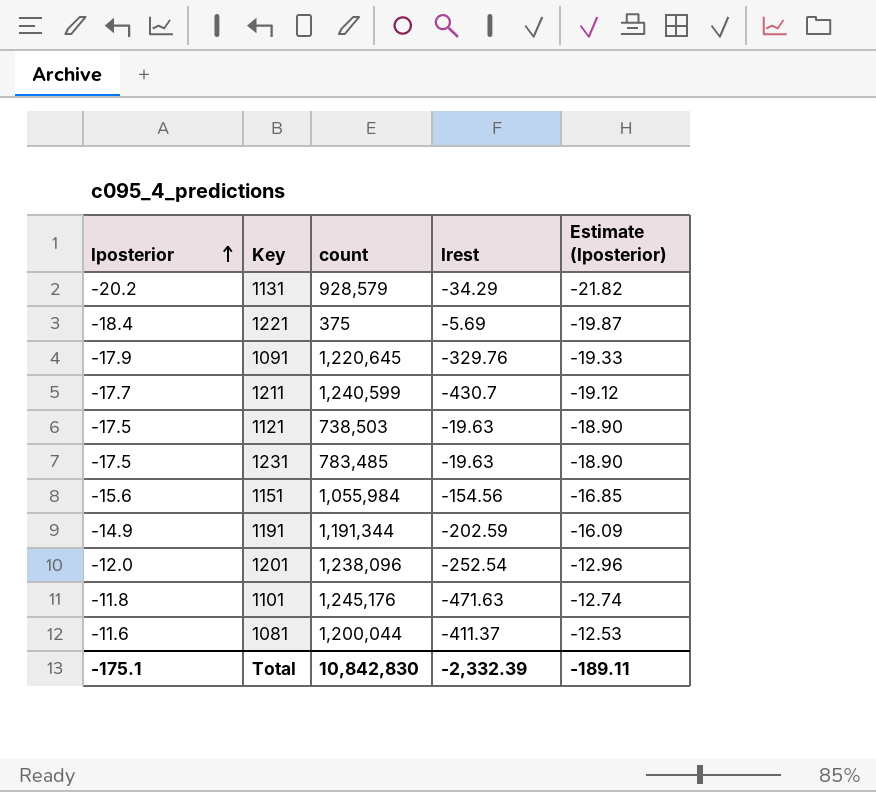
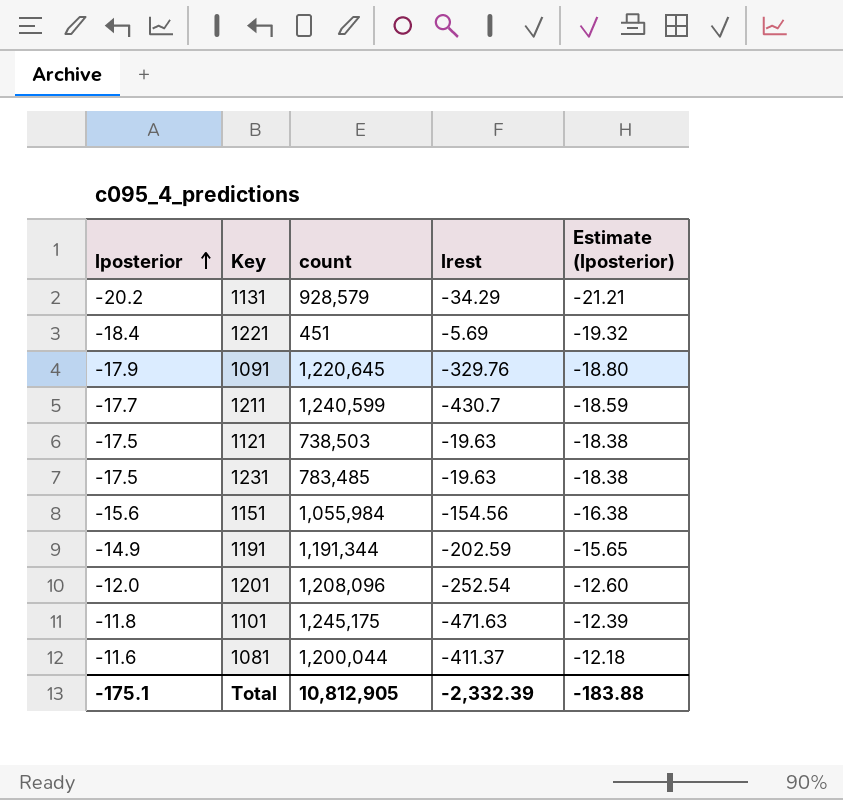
column Estimate (lposterior) | formula: [lposterior] * 1.08 -> [lposterior] * 1.05
1221 | count: 375 -> 451
1201 | count: 1,238,096 -> 1,208,096
1101 | count: 1,245,176 -> 1,245,175
Total | count: 10,842,830 -> 10,812,905
Total | Estimate (lposterior): -189.11 -> -183.88

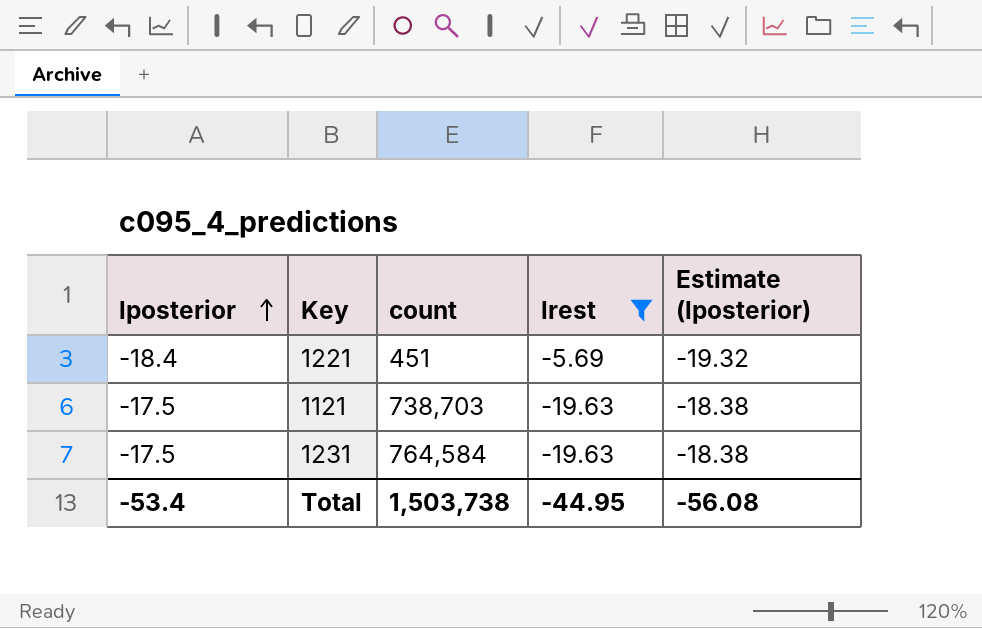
filter: none -> lrest >= -19.63
1121 | count: 738,503 -> 738,703
1231 | count: 783,485 -> 764,584
Total | lposterior: -175.1 -> -53.4
Total | count: 10,812,905 -> 1,503,738
Total | lrest: -2,332.39 -> -44.95
Total | Estimate (lposterior): -183.88 -> -56.08

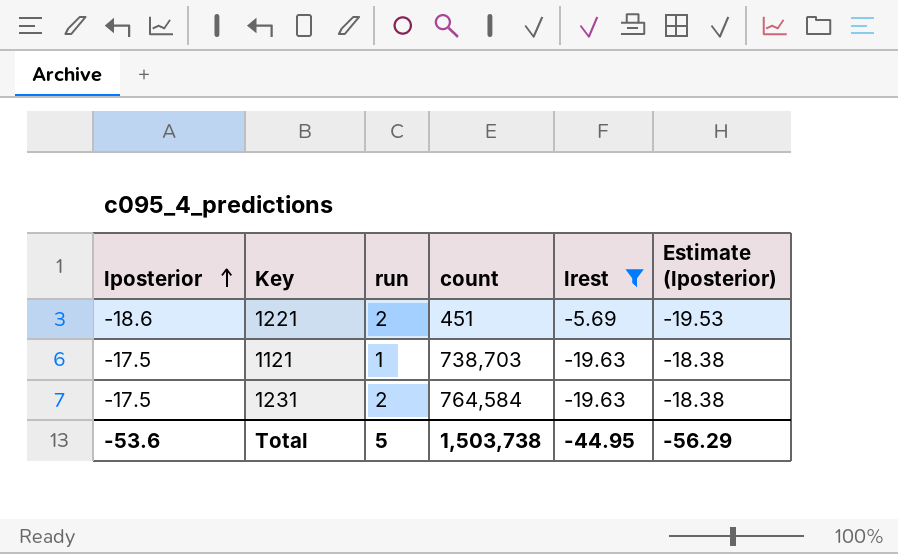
column run | position: none -> 3
1221 | lposterior: -18.4 -> -18.6
1221 | Estimate (lposterior): -19.32 -> -19.53
Total | lposterior: -53.4 -> -53.6
Total | Estimate (lposterior): -56.08 -> -56.29

